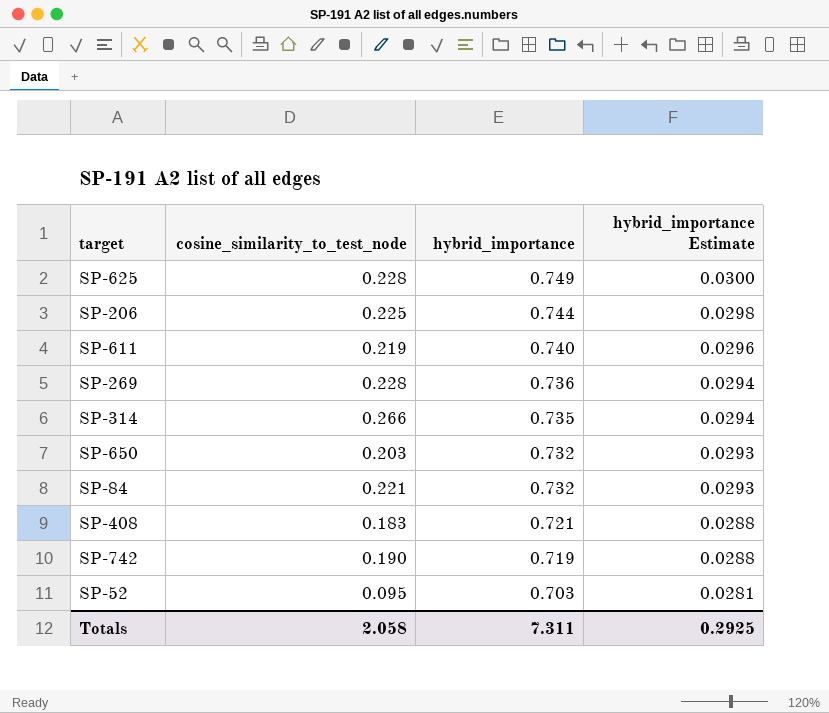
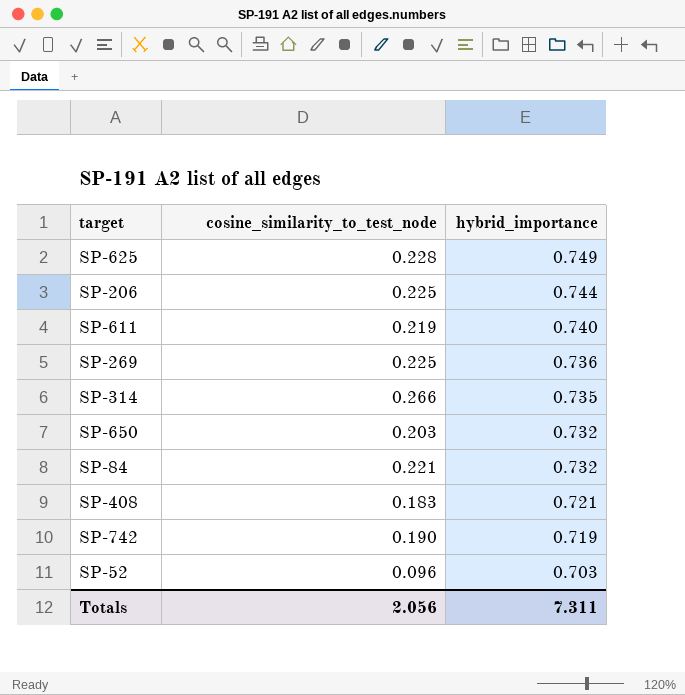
column hybrid_importance Estimate | formula: [hybrid_importance] * 0.04 -> none
SP-269 | cosine_similarity_to_test_node: 0.228 -> 0.225
SP-52 | cosine_similarity_to_test_node: 0.095 -> 0.096
Totals | cosine_similarity_to_test_node: 2.058 -> 2.056

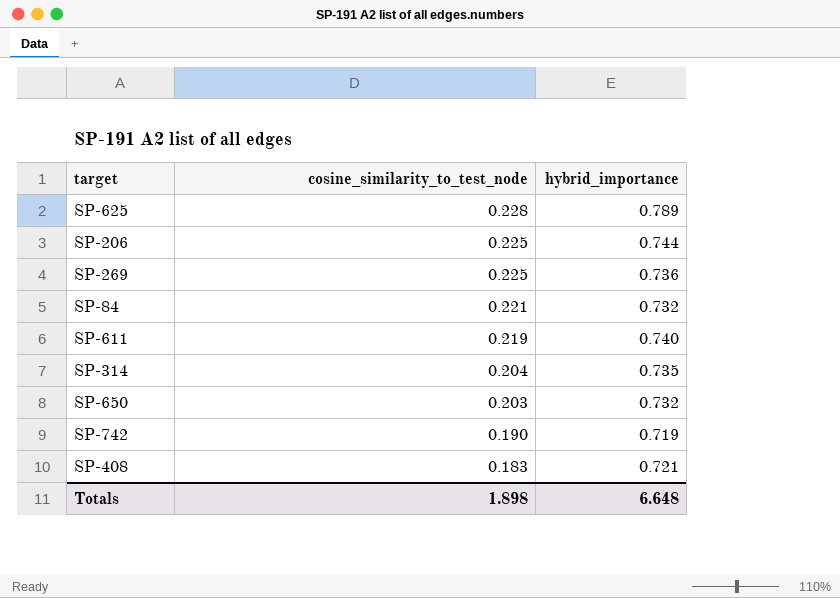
row order: hybrid_importance descending -> cosine_similarity_to_test_node descending
row SP-52: 0.096 | 0.703 -> none
SP-625 | hybrid_importance: 0.749 -> 0.789
SP-314 | cosine_similarity_to_test_node: 0.266 -> 0.204
Totals | cosine_similarity_to_test_node: 2.056 -> 1.898
Totals | hybrid_importance: 7.311 -> 6.648

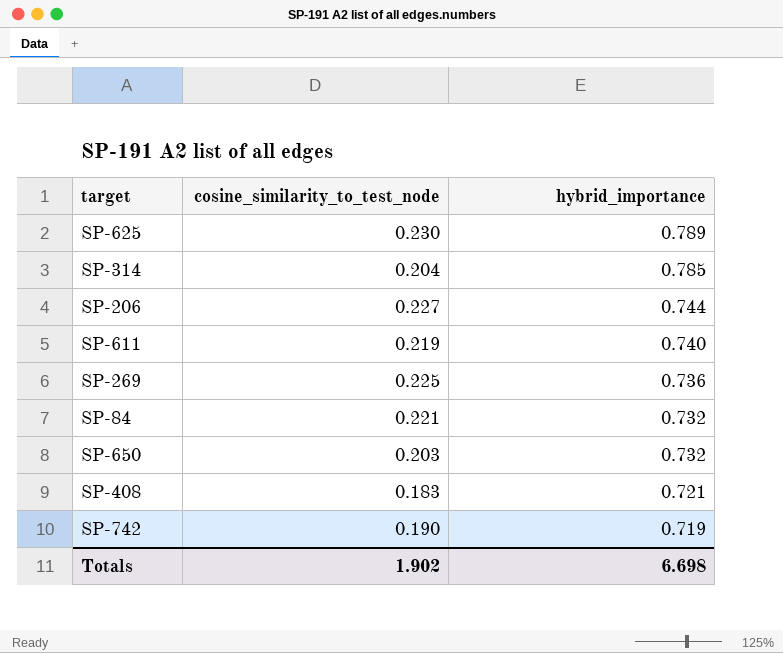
row order: cosine_similarity_to_test_node descending -> hybrid_importance descending
SP-625 | cosine_similarity_to_test_node: 0.228 -> 0.230
SP-314 | hybrid_importance: 0.735 -> 0.785
SP-206 | cosine_similarity_to_test_node: 0.225 -> 0.227
Totals | cosine_similarity_to_test_node: 1.898 -> 1.902
Totals | hybrid_importance: 6.648 -> 6.698

